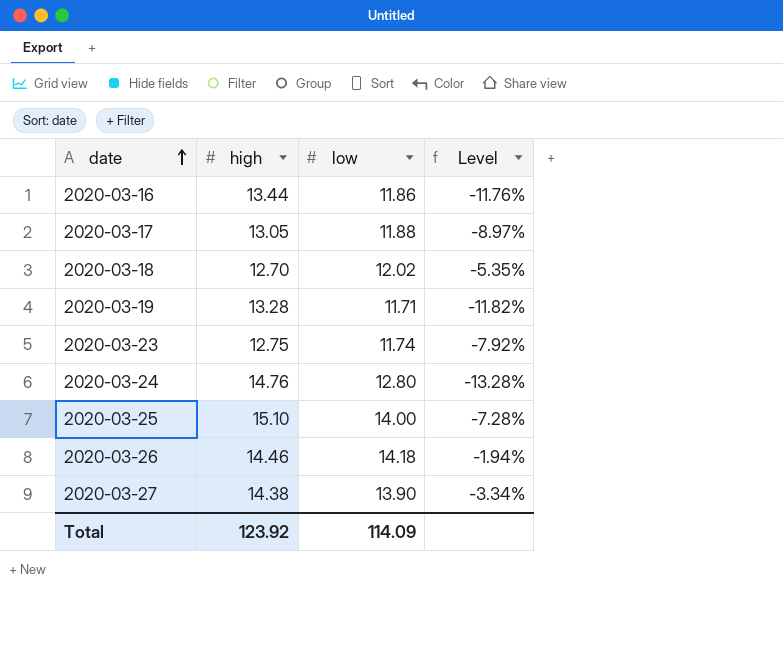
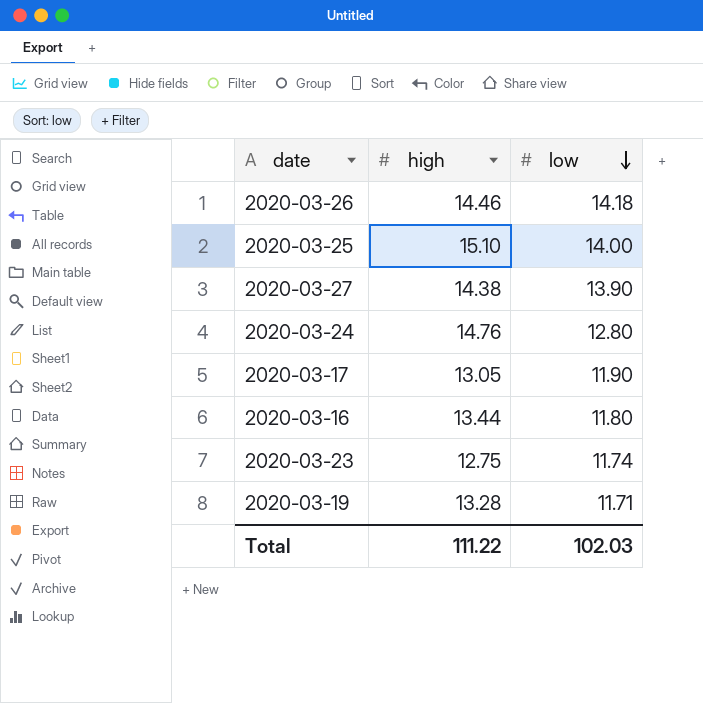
row order: date ascending -> low descending
column Level | formula: ([low] - [high]) / [high] -> none
row 2020-03-18: 12.70 | 12.02 | -5.35% -> none
2020-03-17 | low: 11.88 -> 11.90
2020-03-16 | low: 11.86 -> 11.80
Total | high: 123.92 -> 111.22
Total | low: 114.09 -> 102.03

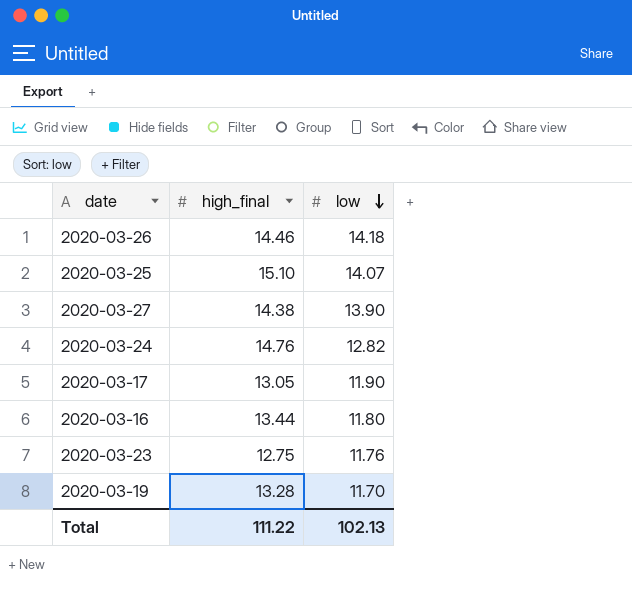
column name: high -> high_final
2020-03-25 | low: 14.00 -> 14.07
2020-03-24 | low: 12.80 -> 12.82
2020-03-23 | low: 11.74 -> 11.76
2020-03-19 | low: 11.71 -> 11.70
Total | low: 102.03 -> 102.13

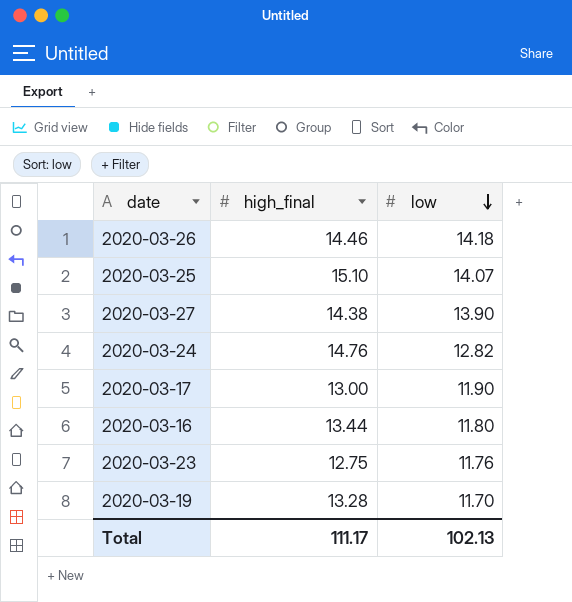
2020-03-17 | high_final: 13.05 -> 13.00
Total | high_final: 111.22 -> 111.17

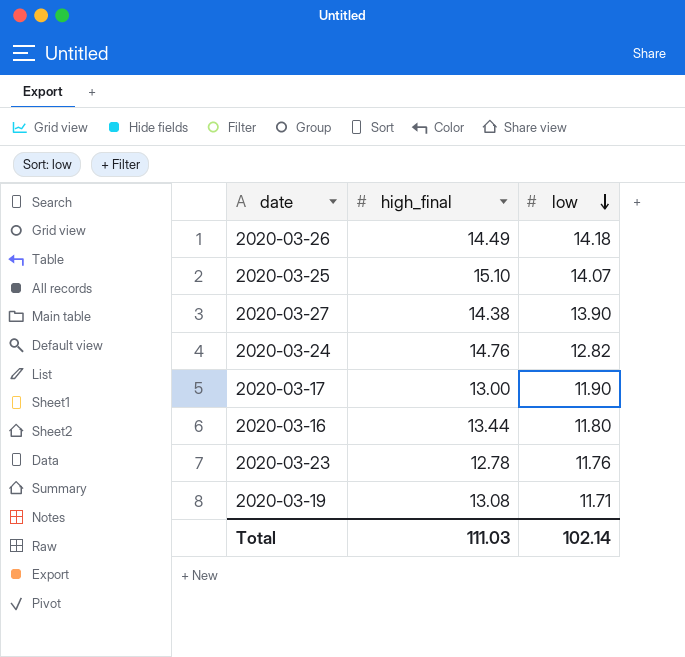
2020-03-26 | high_final: 14.46 -> 14.49
2020-03-23 | high_final: 12.75 -> 12.78
2020-03-19 | high_final: 13.28 -> 13.08
2020-03-19 | low: 11.70 -> 11.71
Total | high_final: 111.17 -> 111.03
Total | low: 102.13 -> 102.14

